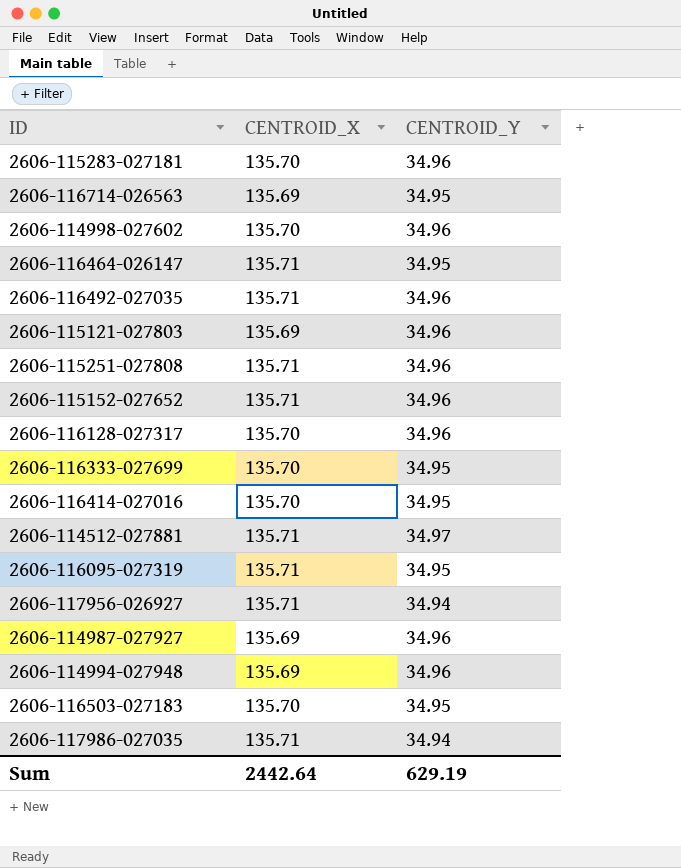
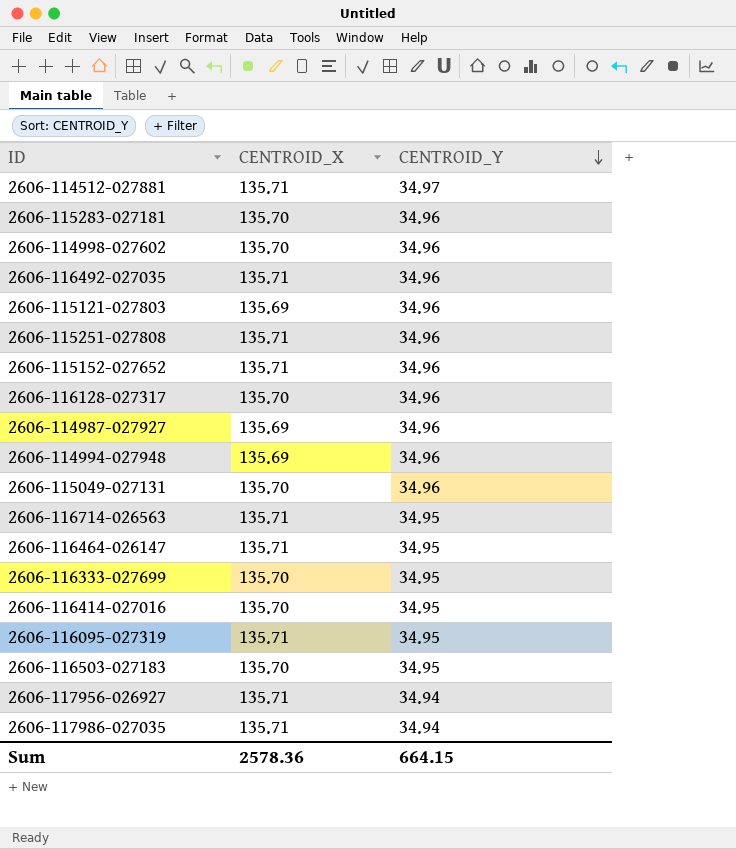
row order: none -> CENTROID_Y descending
row 2606-115049-027131: none -> 135.70 | 34.96
2606-116714-026563 | CENTROID_X: 135.69 -> 135.71
Sum | CENTROID_X: 2442.64 -> 2578.36
Sum | CENTROID_Y: 629.19 -> 664.15

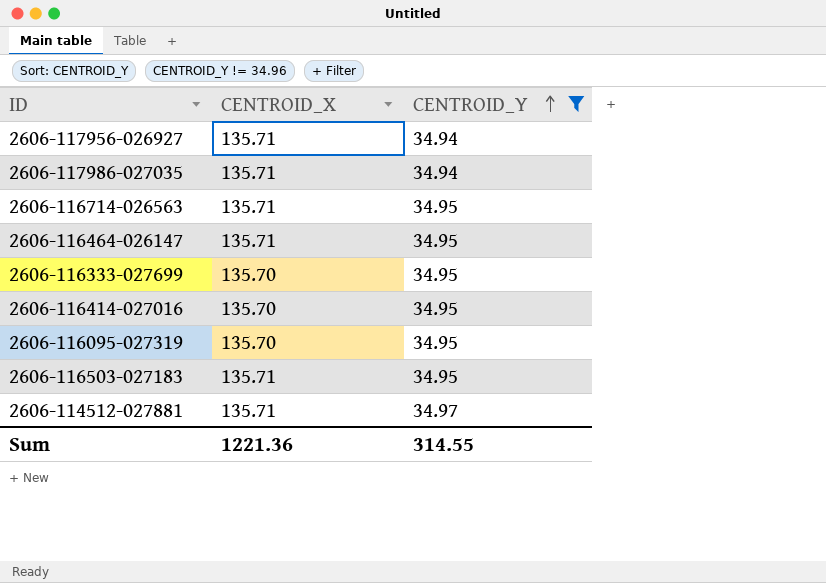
filter: none -> CENTROID_Y != 34.96
row order: CENTROID_Y descending -> CENTROID_Y ascending
2606-116095-027319 | CENTROID_X: 135.71 -> 135.70
2606-116503-027183 | CENTROID_X: 135.70 -> 135.71
Sum | CENTROID_X: 2578.36 -> 1221.36
Sum | CENTROID_Y: 664.15 -> 314.55

